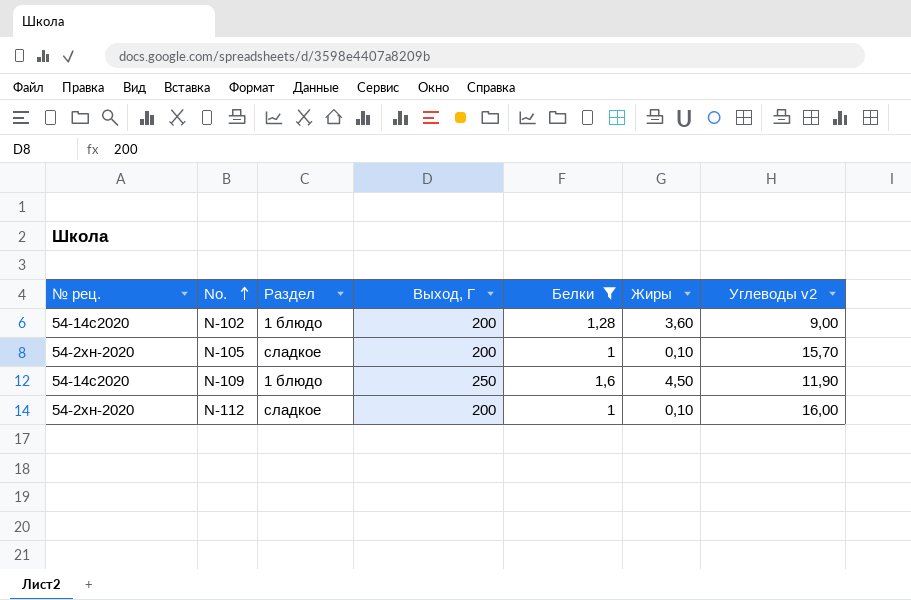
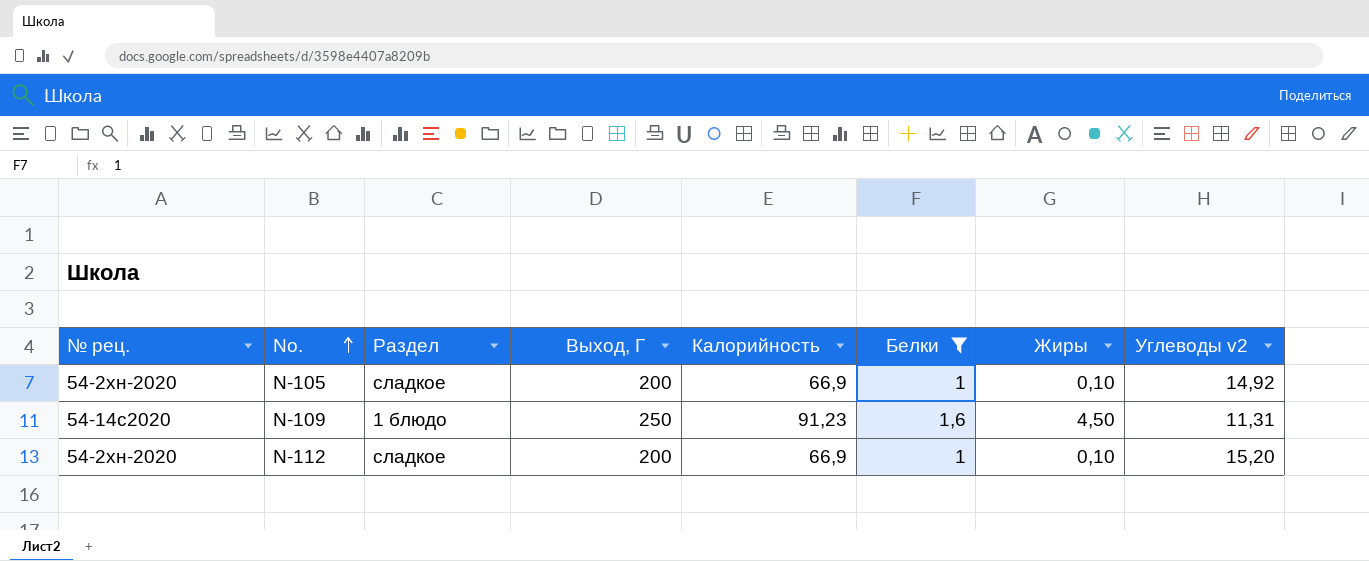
column Калорийность | position: none -> 5
row N-102: 54-14с2020 | 1 блюдо | 200 | 1,28 | 3,60 | 9,00 -> none
N-105 | Углеводы v2: 15,70 -> 14,92
N-109 | Углеводы v2: 11,90 -> 11,31
N-112 | Углеводы v2: 16,00 -> 15,20

